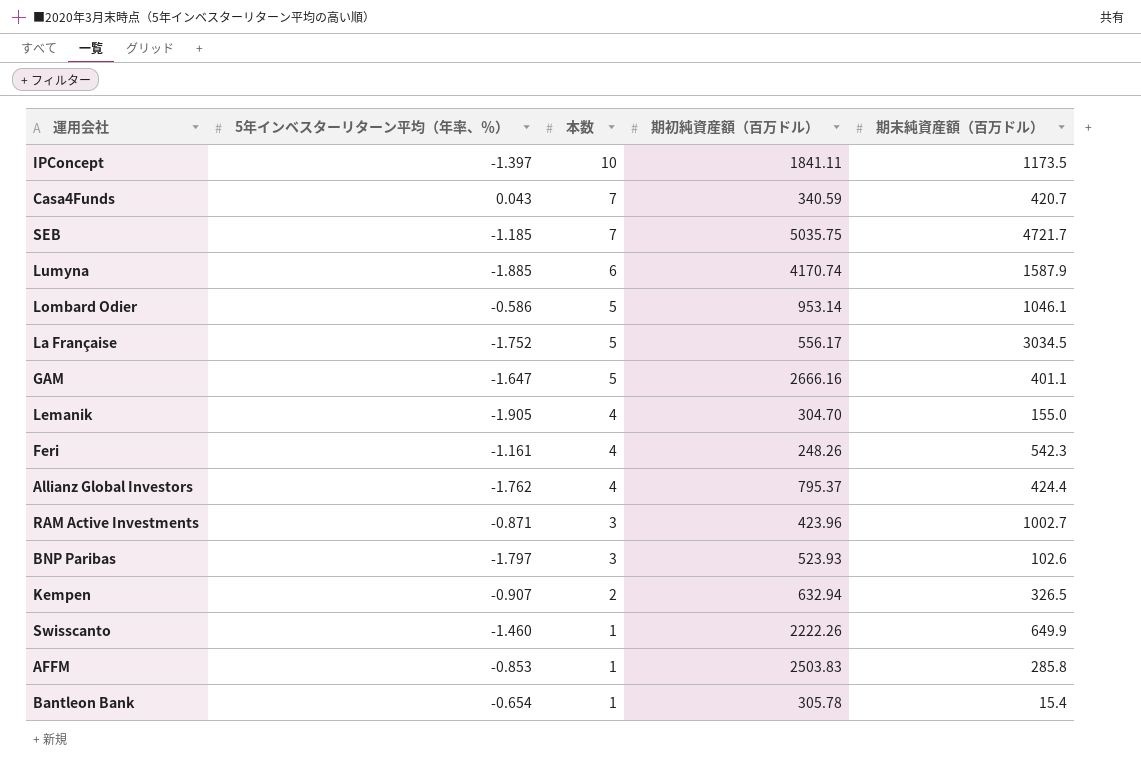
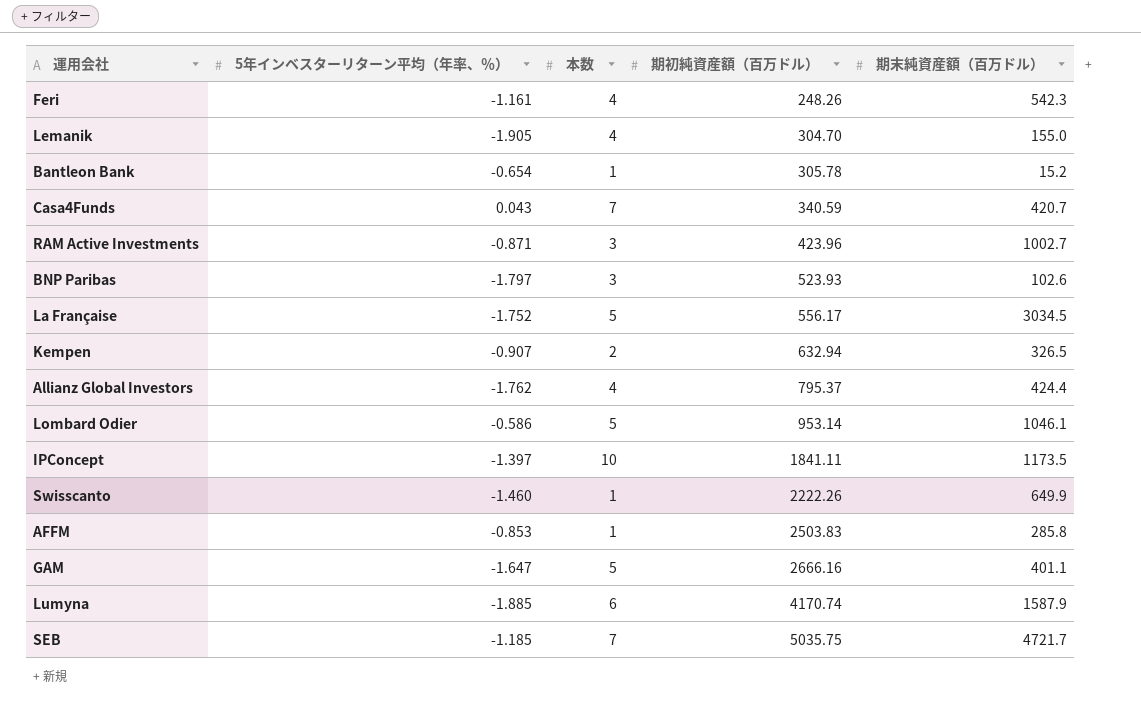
row order: 本数 descending -> 期初純資産額（百万ドル） ascending
Bantleon Bank | 期末純資産額（百万ドル）: 15.4 -> 15.2

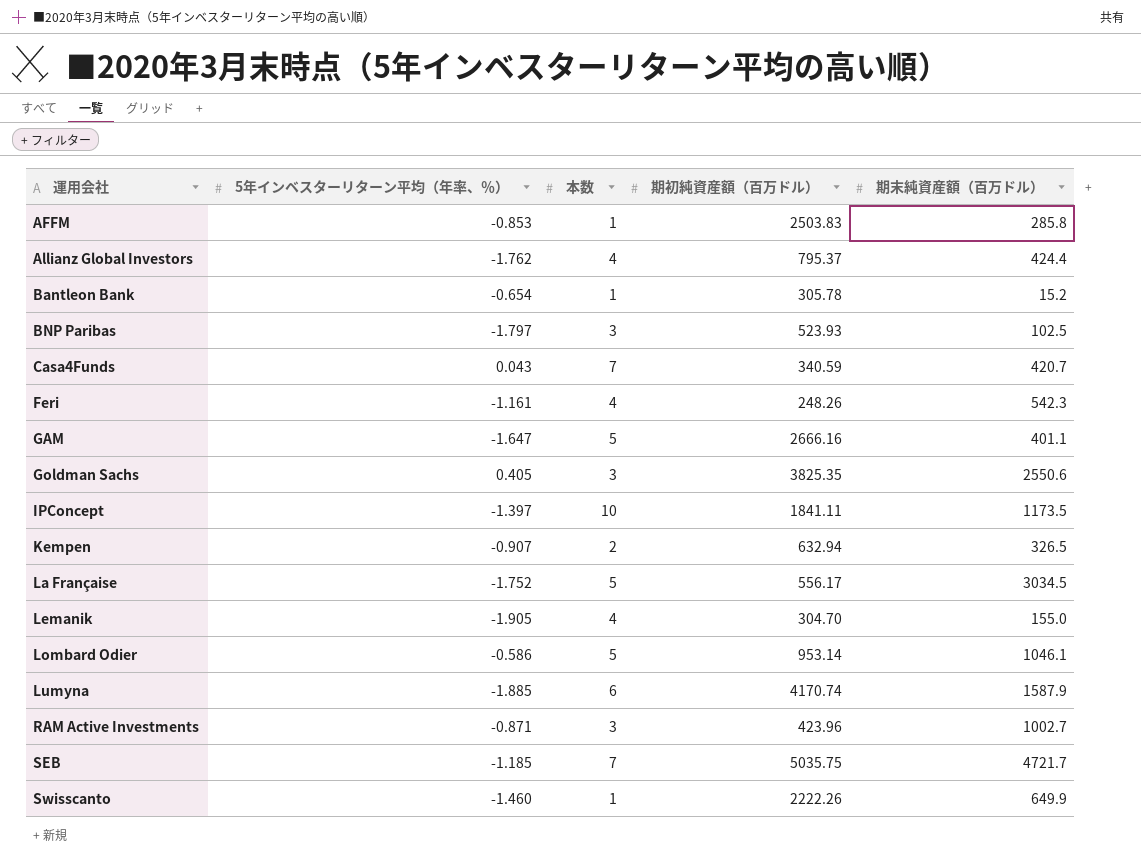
row order: 期初純資産額（百万ドル） ascending -> 運用会社 ascending
BNP Paribas | 期末純資産額（百万ドル）: 102.6 -> 102.5
row Goldman Sachs: none -> 0.405 | 3 | 3825.35 | 2550.6

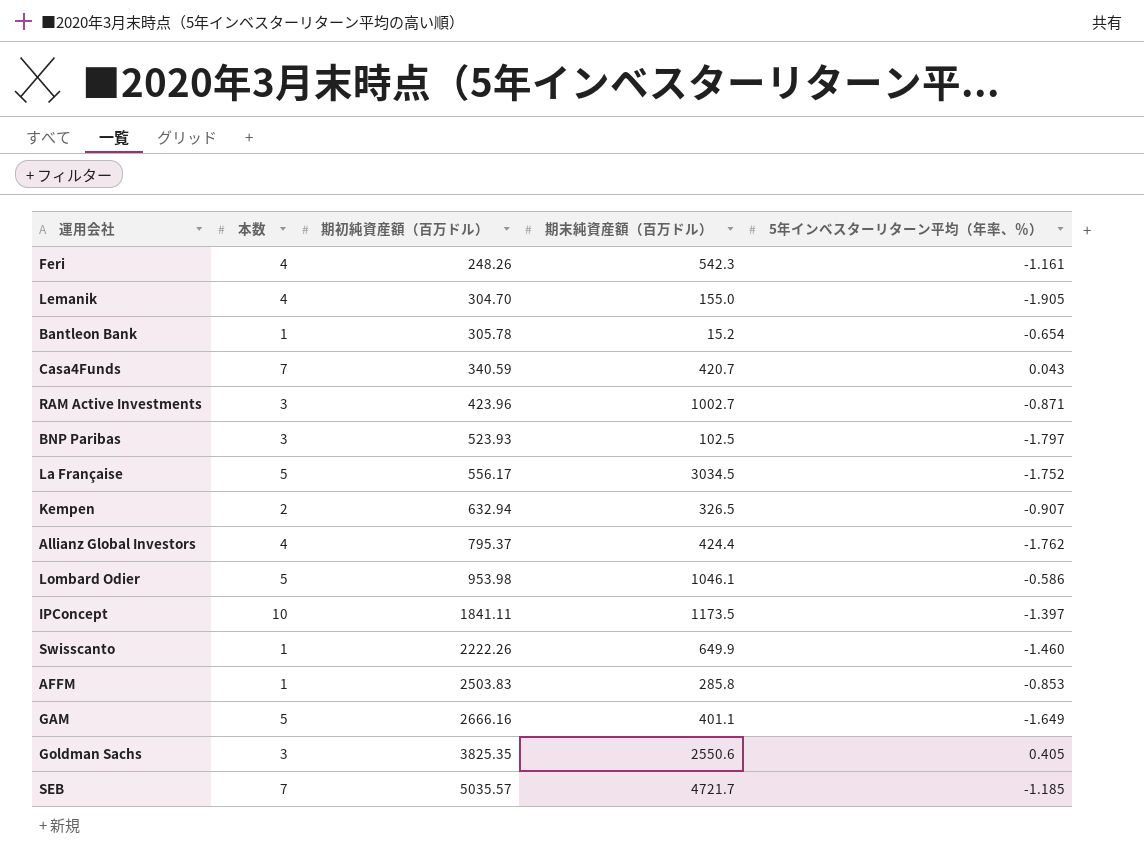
row order: 運用会社 ascending -> 期初純資産額（百万ドル） ascending
column 5年インベスターリターン平均（年率、％） | position: 2 -> 5
row Lumyna: -1.885 | 6 | 4170.74 | 1587.9 -> none
Lombard Odier | 期初純資産額（百万ドル）: 953.14 -> 953.98
GAM | 5年インベスターリターン平均（年率、％）: -1.647 -> -1.649
SEB | 期初純資産額（百万ドル）: 5035.75 -> 5035.57

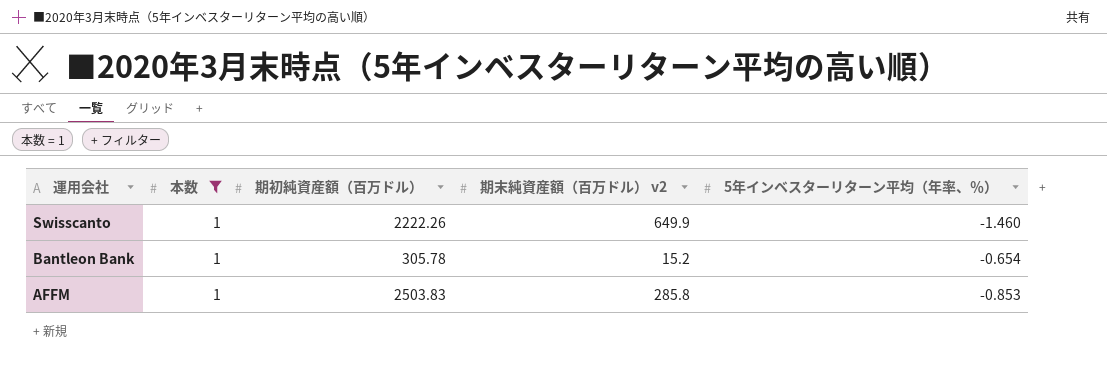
filter: none -> 本数 = 1
row order: 期初純資産額（百万ドル） ascending -> 運用会社 descending
column name: 期末純資産額（百万ドル） -> 期末純資産額（百万ドル） v2

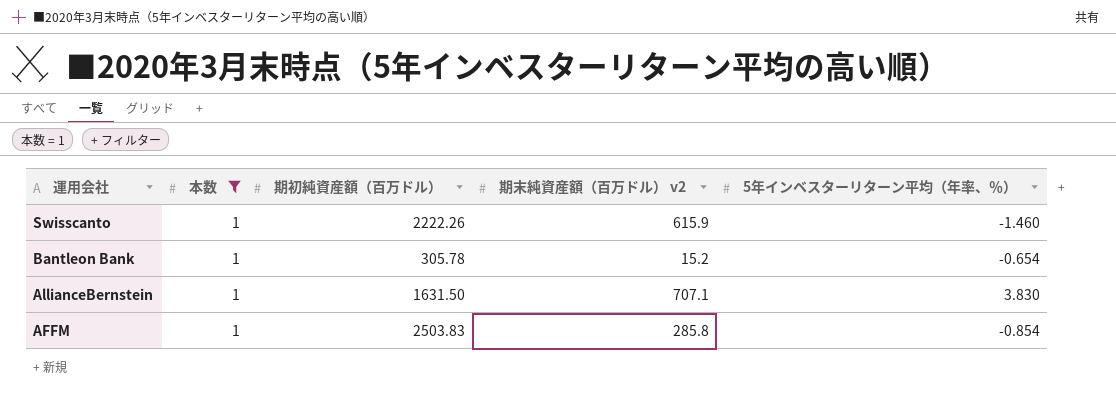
Swisscanto | 期末純資産額（百万ドル） v2: 649.9 -> 615.9
row AllianceBernstein: none -> 1 | 1631.50 | 707.1 | 3.830
AFFM | 5年インベスターリターン平均（年率、％）: -0.853 -> -0.854

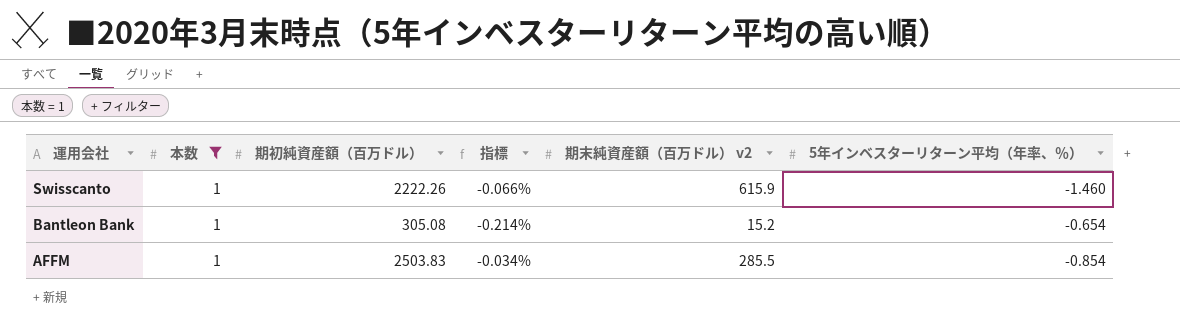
column 指標 | formula: none -> [5年インベスターリターン平均（年率、％）] / [期初純資産額（百万ドル）]
row AllianceBernstein: 1 | 1631.50 | 707.1 | 3.830 -> none
Bantleon Bank | 期初純資産額（百万ドル）: 305.78 -> 305.08
AFFM | 期末純資産額（百万ドル） v2: 285.8 -> 285.5

